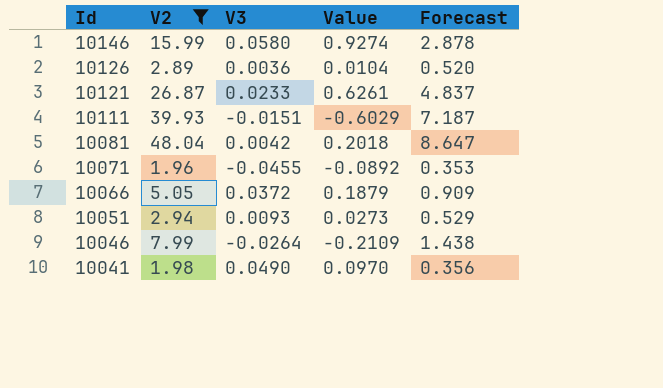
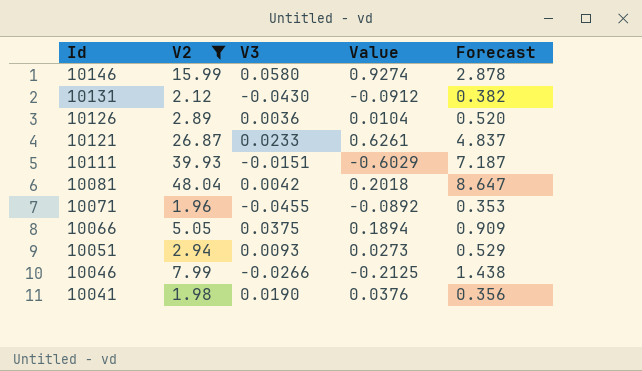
row 10131: none -> 2.12 | -0.0430 | -0.0912 | 0.382
10066 | V3: 0.0372 -> 0.0375
10066 | Value: 0.1879 -> 0.1894
10046 | V3: -0.0264 -> -0.0266
10046 | Value: -0.2109 -> -0.2125
10041 | V3: 0.0490 -> 0.0190
10041 | Value: 0.0970 -> 0.0376

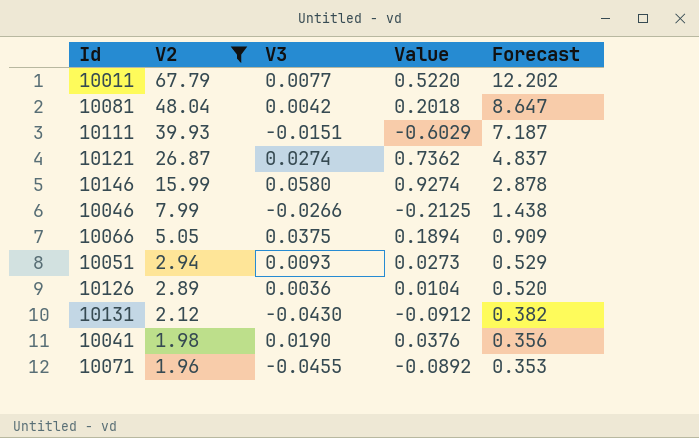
row order: Id descending -> V2 descending
row 10011: none -> 67.79 | 0.0077 | 0.5220 | 12.202
10121 | V3: 0.0233 -> 0.0274
10121 | Value: 0.6261 -> 0.7362

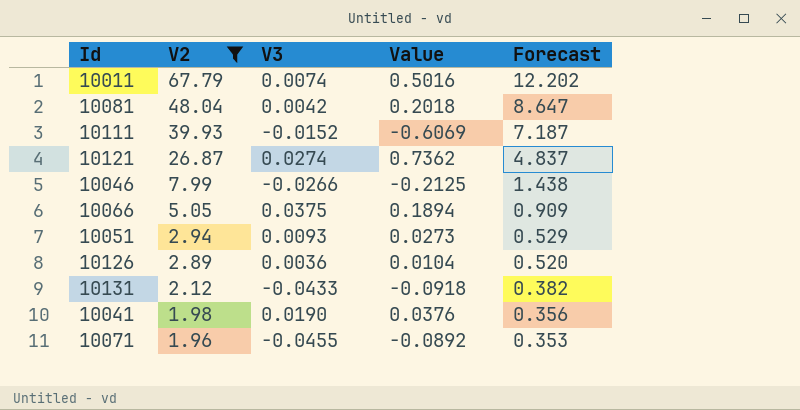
row 10146: 15.99 | 0.0580 | 0.9274 | 2.878 -> none
10011 | V3: 0.0077 -> 0.0074
10011 | Value: 0.5220 -> 0.5016
10111 | V3: -0.0151 -> -0.0152
10111 | Value: -0.6029 -> -0.6069
10131 | V3: -0.0430 -> -0.0433
10131 | Value: -0.0912 -> -0.0918

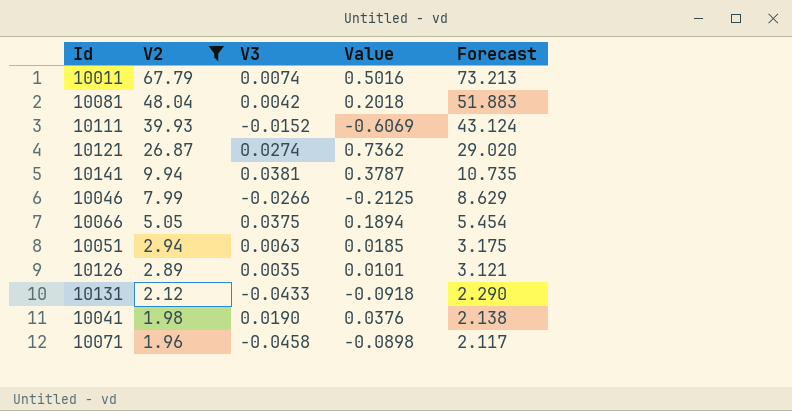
column Forecast | formula: [V2] * 0.18 -> [V2] * 1.08
row 10141: none -> 9.94 | 0.0381 | 0.3787 | 10.735
10051 | V3: 0.0093 -> 0.0063
10051 | Value: 0.0273 -> 0.0185
10126 | V3: 0.0036 -> 0.0035
10126 | Value: 0.0104 -> 0.0101
10071 | V3: -0.0455 -> -0.0458
10071 | Value: -0.0892 -> -0.0898

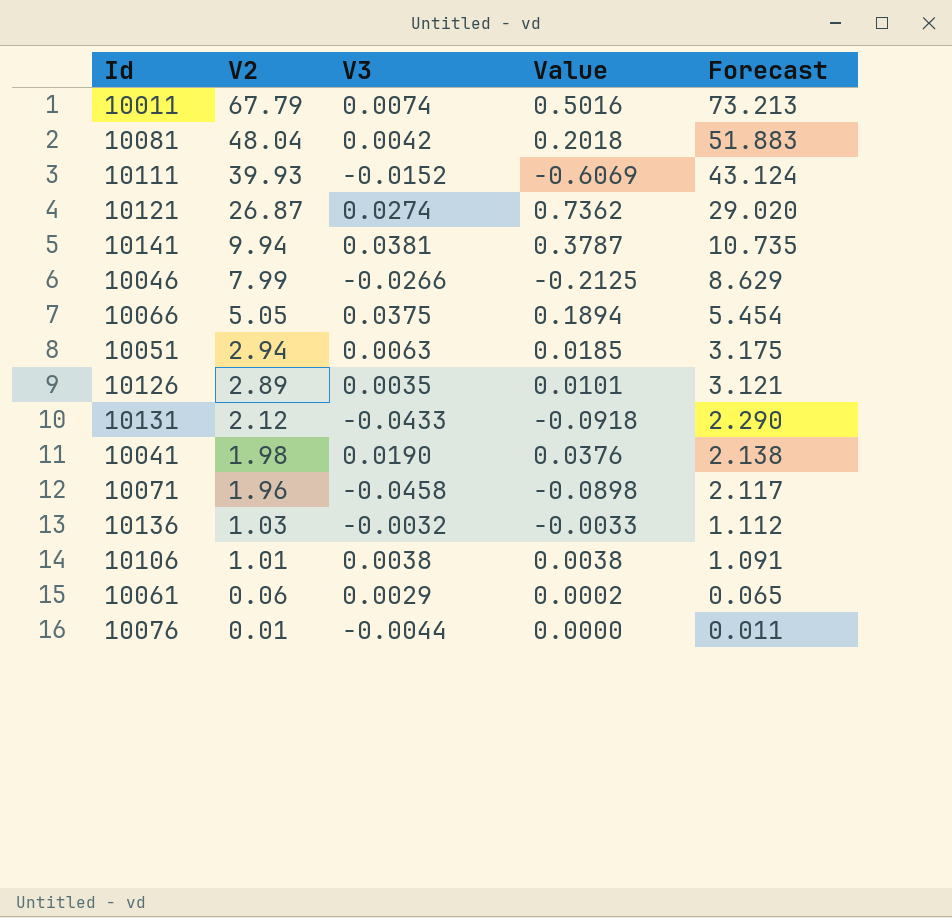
filter: V2 >= 1.96 -> none

